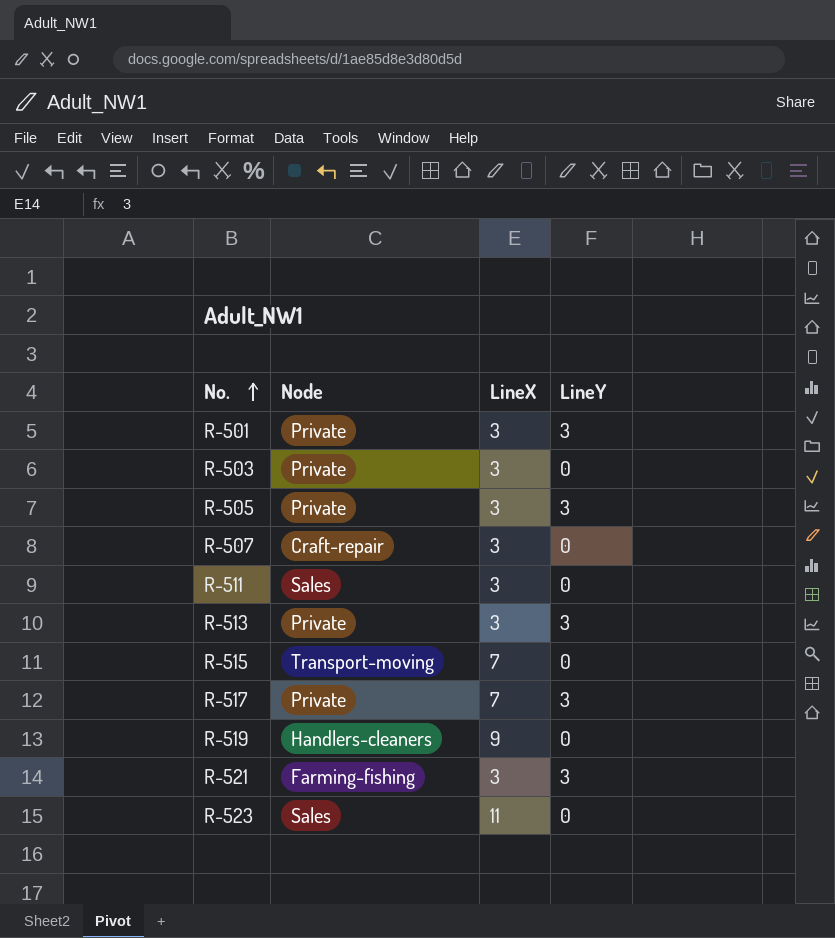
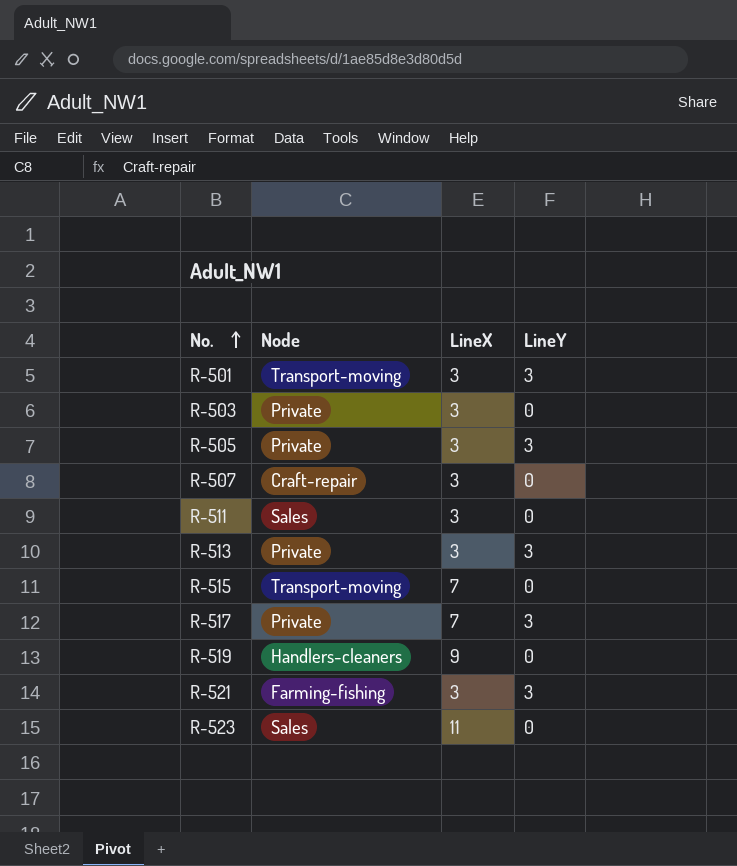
R-501 | Node: Private -> Transport-moving

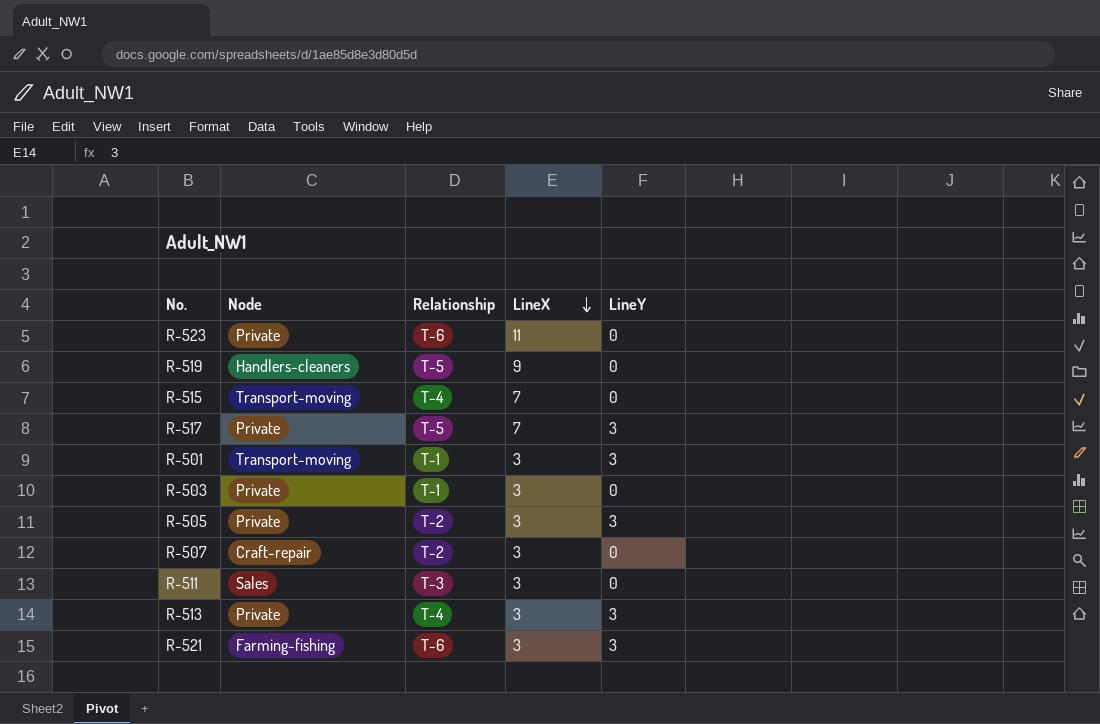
row order: No. ascending -> LineX descending
column Relationship | position: none -> 3
R-523 | Node: Sales -> Private

